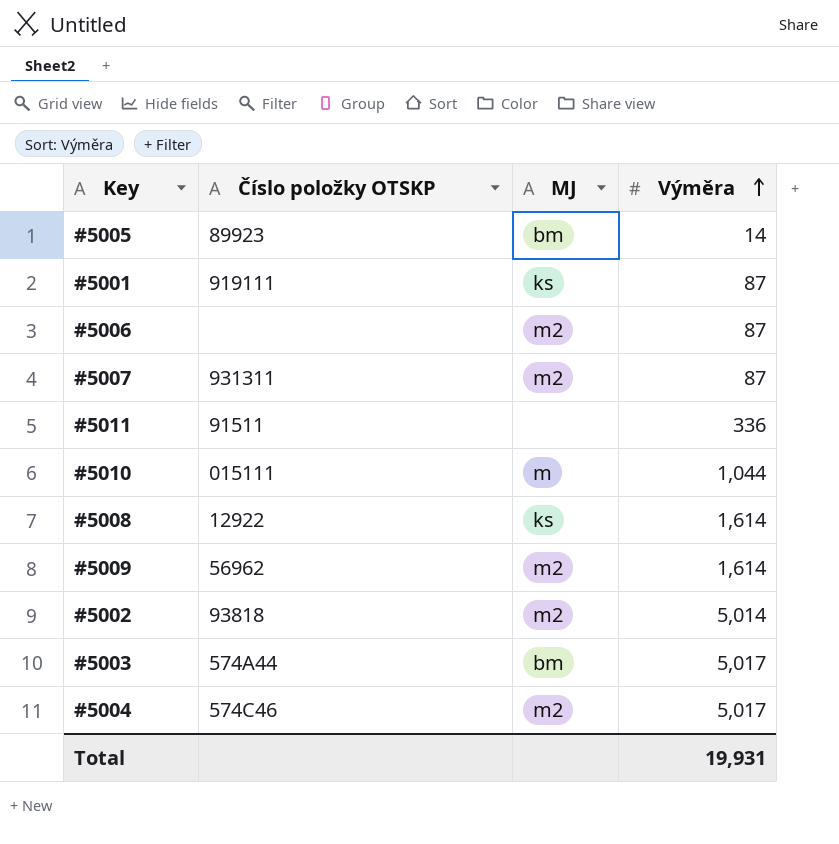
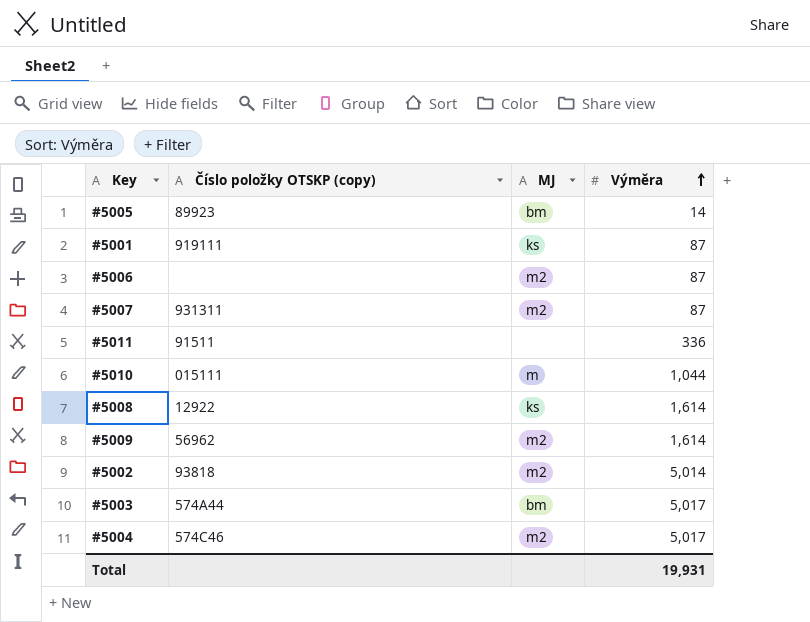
column name: Číslo položky OTSKP -> Číslo položky OTSKP (copy)

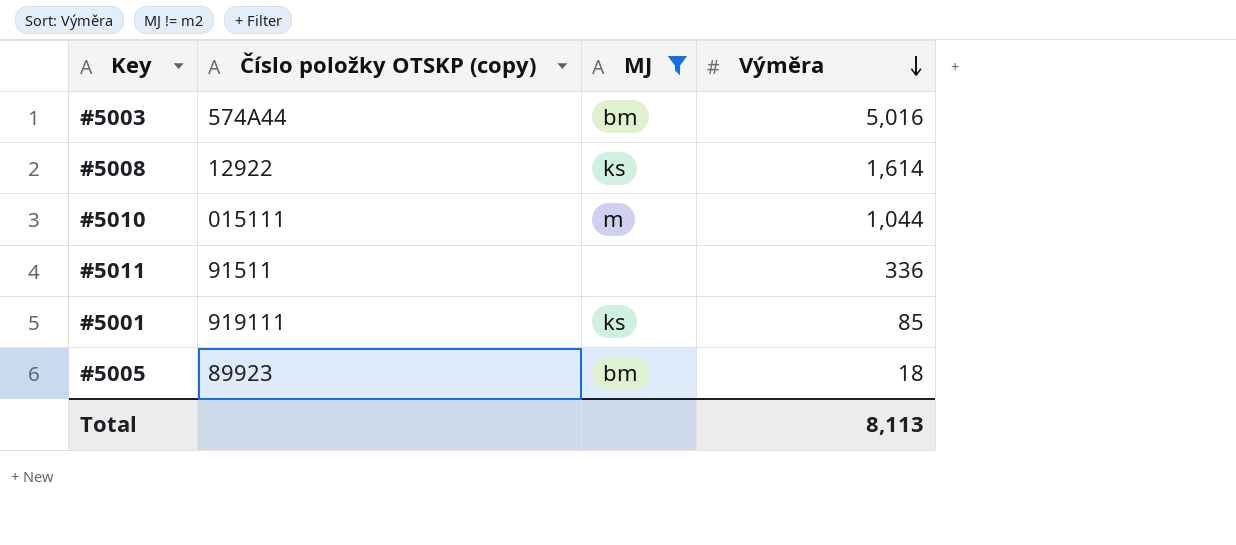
filter: none -> MJ != m2
row order: Výměra ascending -> Výměra descending
#5003 | Výměra: 5,017 -> 5,016
#5001 | Výměra: 87 -> 85
#5005 | Výměra: 14 -> 18
Total | Výměra: 19,931 -> 8,113

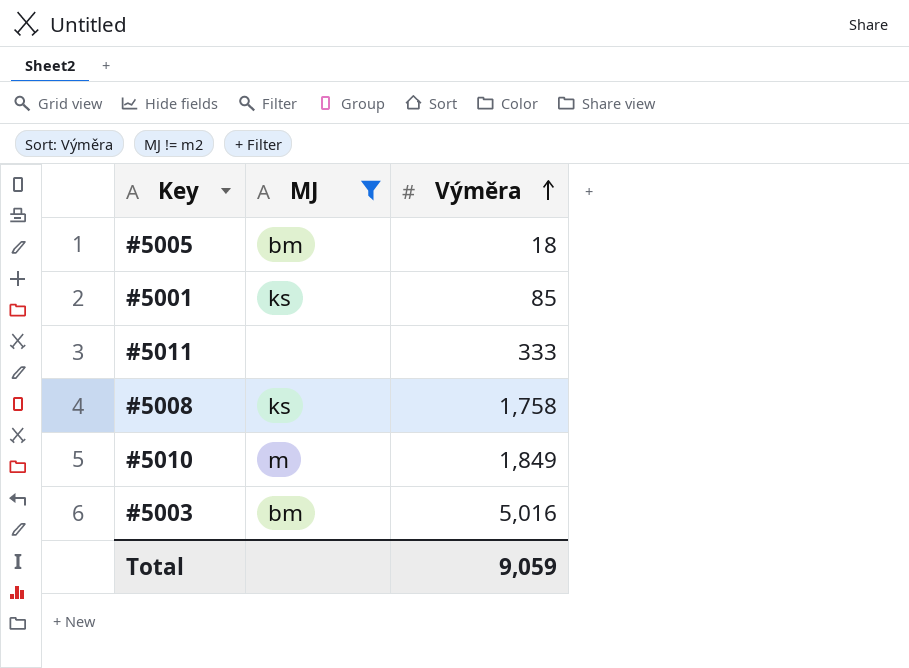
row order: Výměra descending -> Výměra ascending
column Číslo položky OTSKP (copy) | position: 2 -> none
#5011 | Výměra: 336 -> 333
#5008 | Výměra: 1,614 -> 1,758
#5010 | Výměra: 1,044 -> 1,849
Total | Výměra: 8,113 -> 9,059

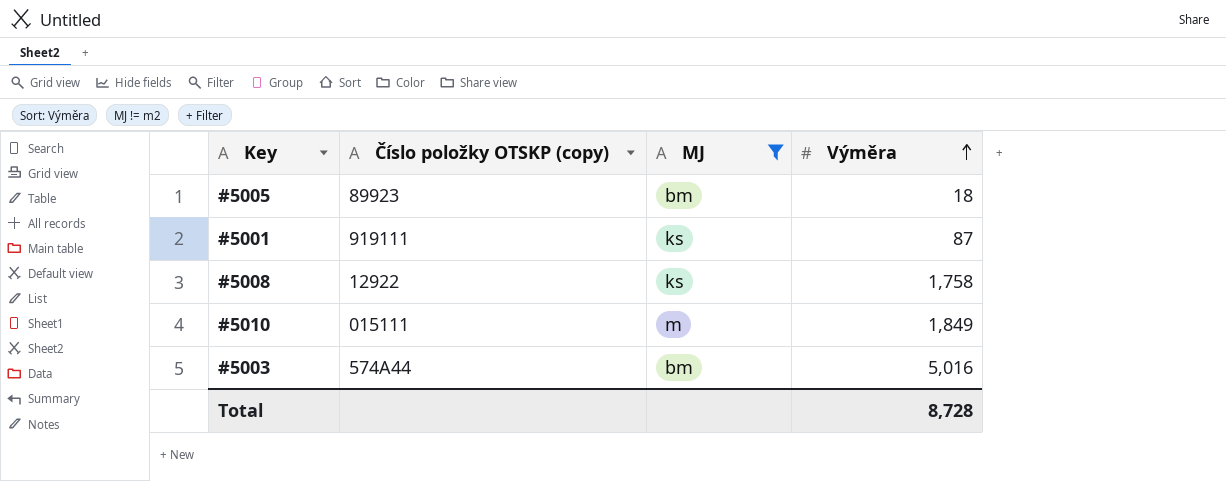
column Číslo položky OTSKP (copy) | position: none -> 2
row #5011: none | 333 -> none
#5001 | Výměra: 85 -> 87
Total | Výměra: 9,059 -> 8,728

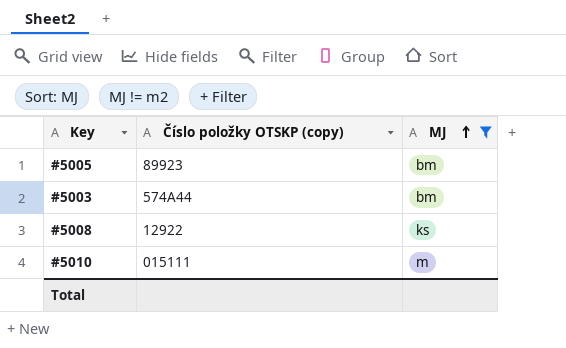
row order: Výměra ascending -> MJ ascending
column Výměra | position: 4 -> none
row #5001: 919111 | ks | 87 -> none

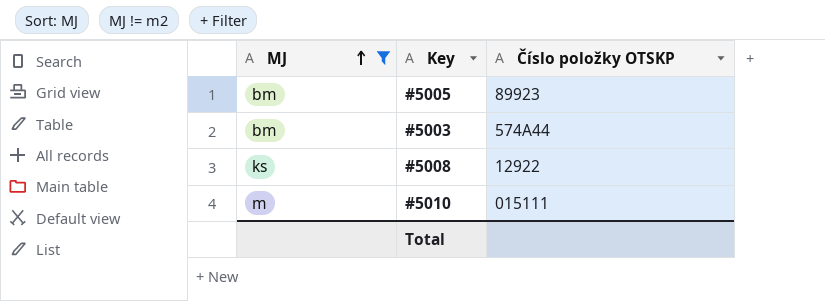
column MJ | position: 3 -> 1
column name: Číslo položky OTSKP (copy) -> Číslo položky OTSKP

